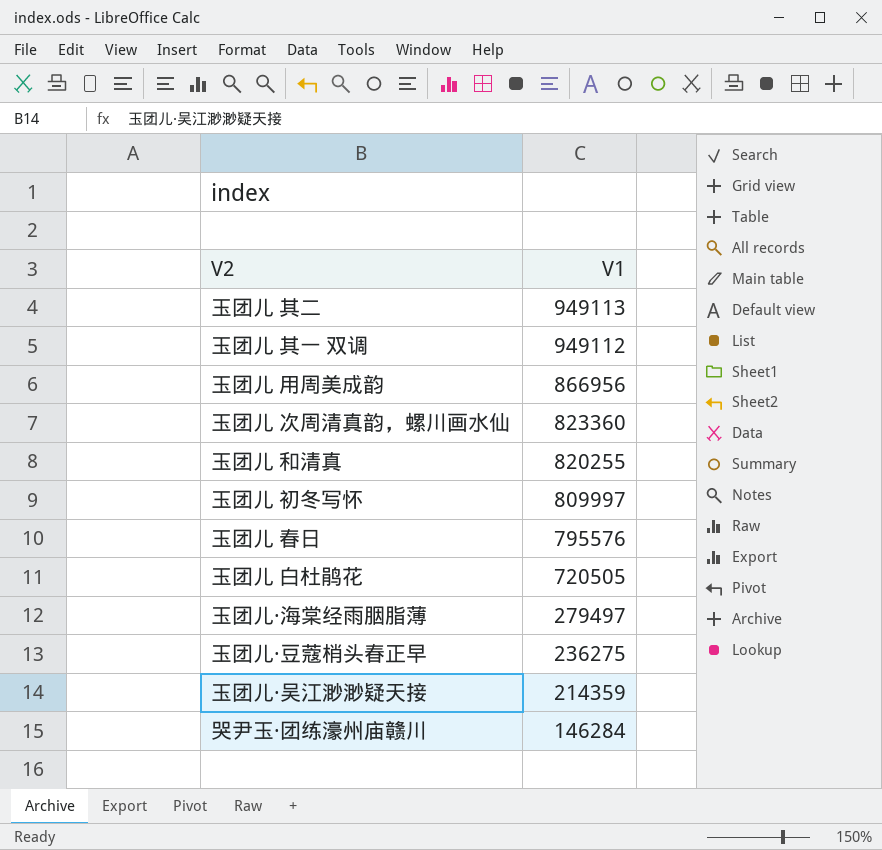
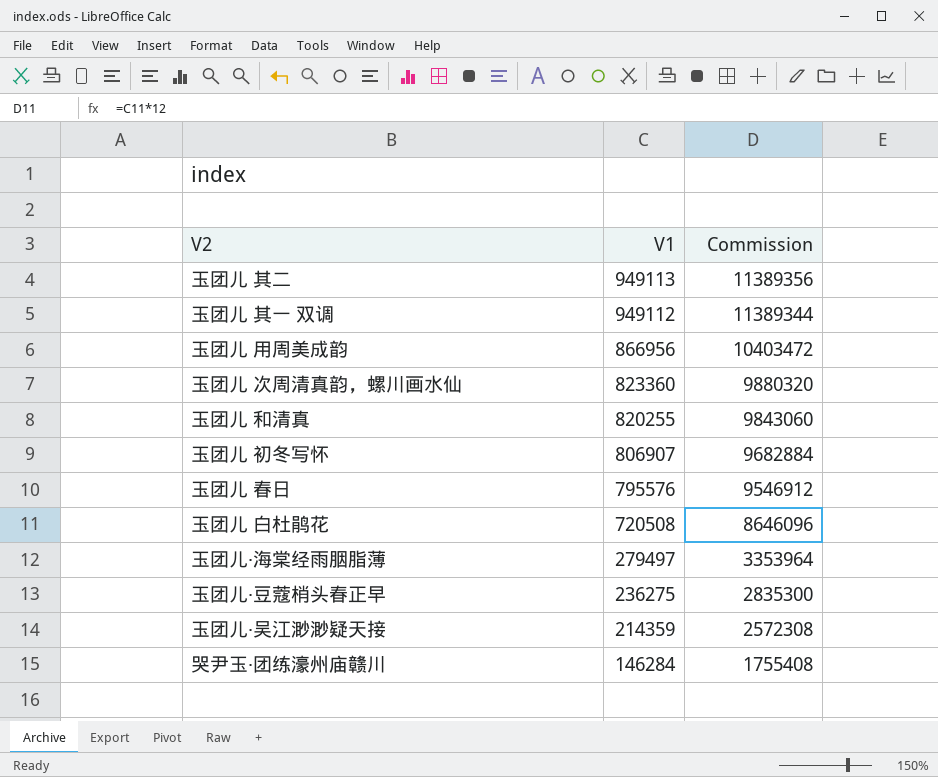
column Commission | formula: none -> [V1] * 12
玉团儿 初冬写怀 | V1: 809997 -> 806907
玉团儿 白杜鹃花 | V1: 720505 -> 720508

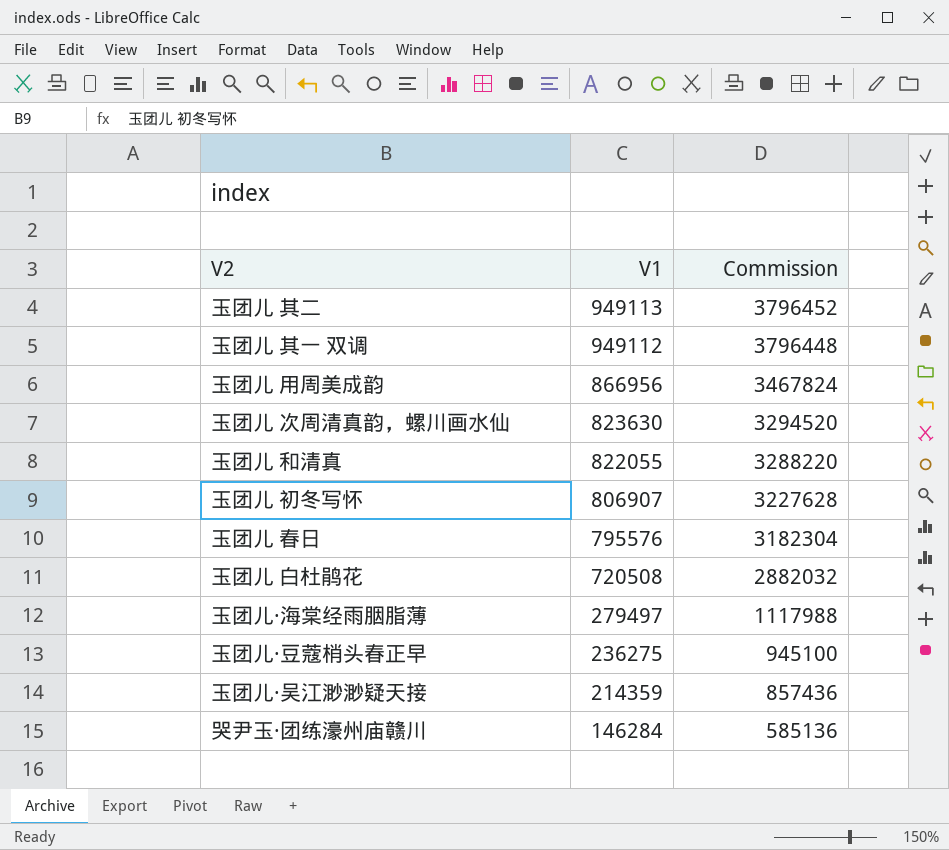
column Commission | formula: [V1] * 12 -> [V1] * 4
玉团儿 次周清真韵，螺川画水仙 | V1: 823360 -> 823630
玉团儿 和清真 | V1: 820255 -> 822055

